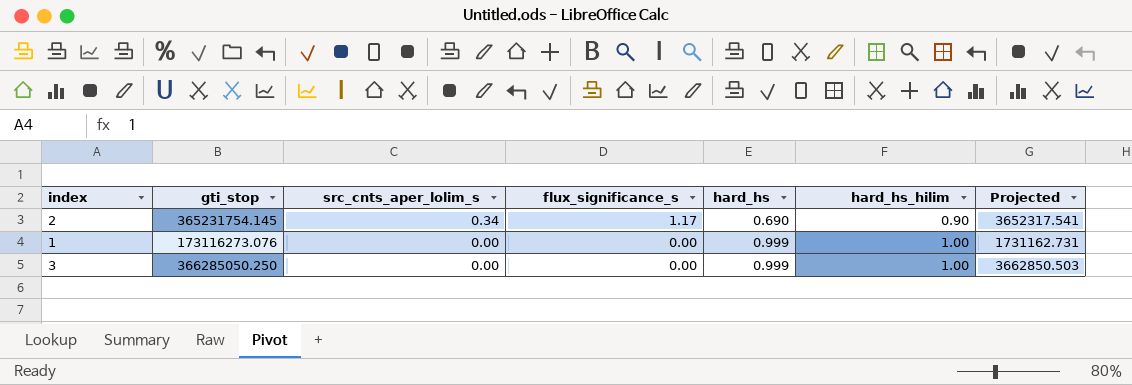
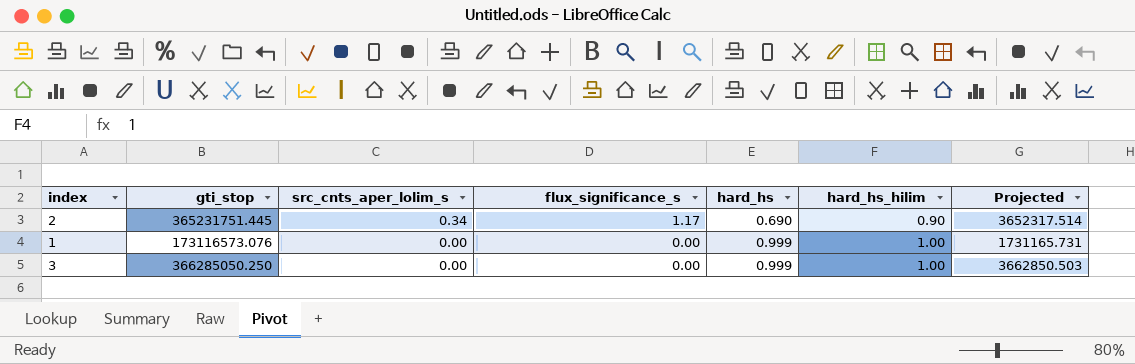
2 | gti_stop: 365231754.145 -> 365231751.445
2 | Projected: 3652317.541 -> 3652317.514
1 | gti_stop: 173116273.076 -> 173116573.076
1 | Projected: 1731162.731 -> 1731165.731

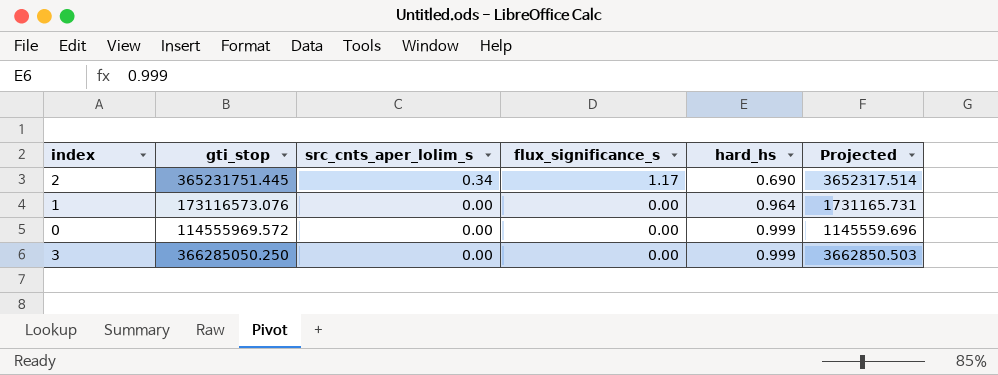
column hard_hs_hilim | position: 6 -> none
1 | hard_hs: 0.999 -> 0.964
row 0: none -> 114555969.572 | 0.00 | 0.00 | 0.999 | 1145559.696

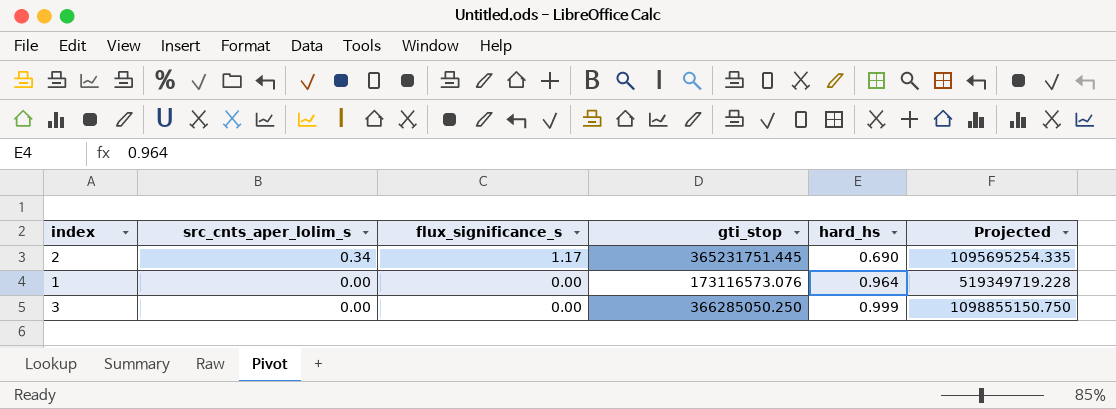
column gti_stop | position: 2 -> 4
column Projected | formula: [gti_stop] * 0.01 -> [gti_stop] * 3
row 0: 114555969.572 | 0.00 | 0.00 | 0.999 | 1145559.696 -> none

